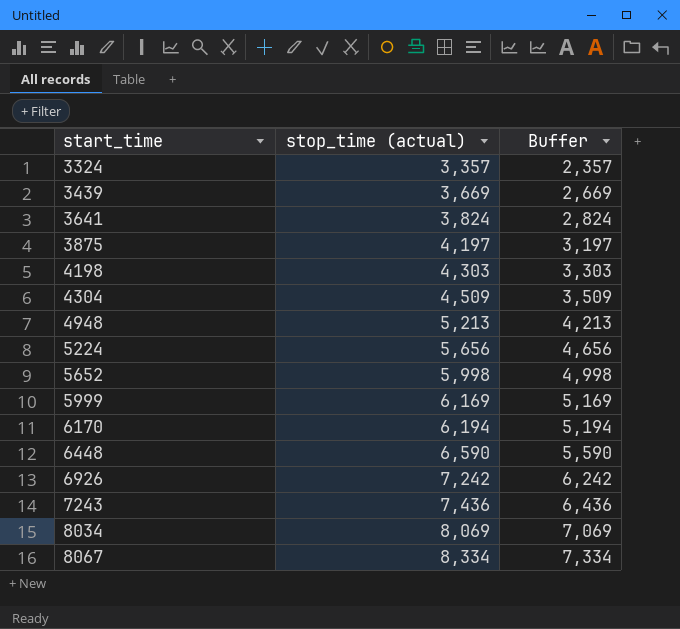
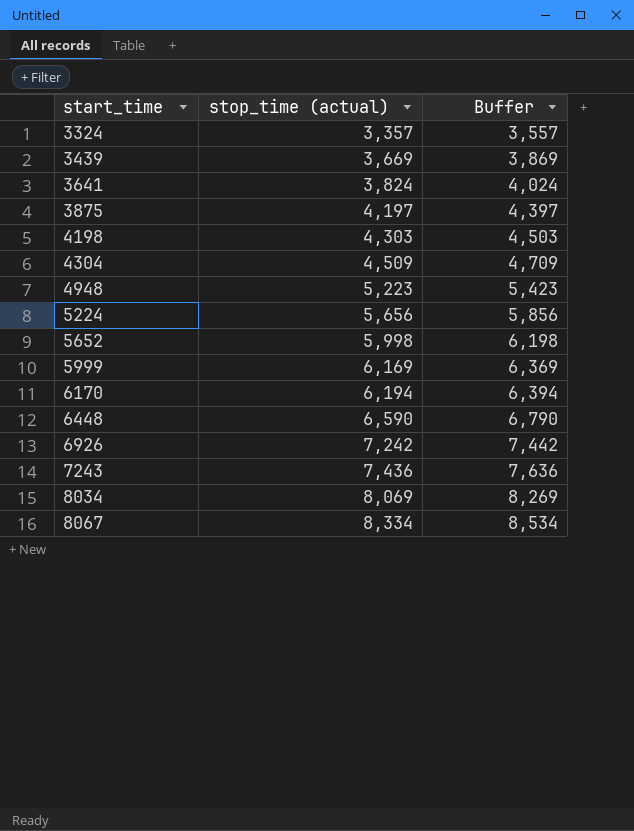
column Buffer | formula: [stop_time (actual)] - 1000 -> [stop_time (actual)] + 200
4948 | stop_time (actual): 5,213 -> 5,223

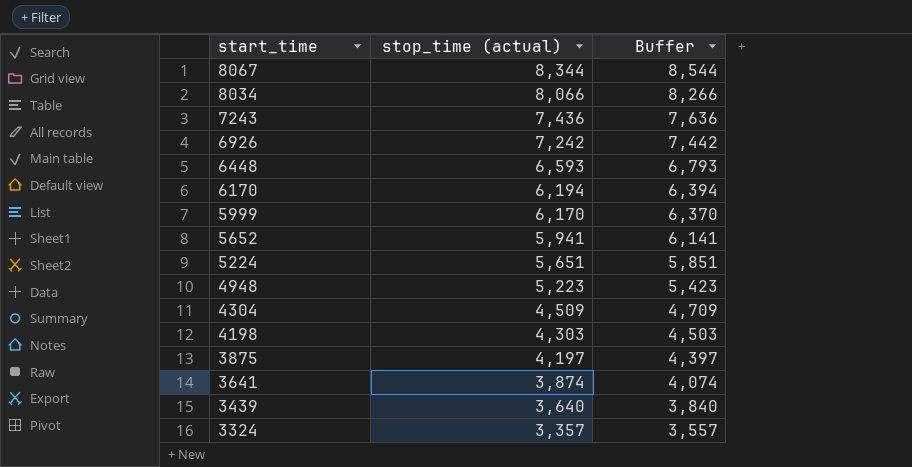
row order: start_time ascending -> start_time descending
8067 | stop_time (actual): 8,334 -> 8,344
8067 | Buffer: 8,534 -> 8,544
8034 | stop_time (actual): 8,069 -> 8,066
8034 | Buffer: 8,269 -> 8,266
6448 | stop_time (actual): 6,590 -> 6,593
6448 | Buffer: 6,790 -> 6,793
5999 | stop_time (actual): 6,169 -> 6,170
5999 | Buffer: 6,369 -> 6,370
5652 | stop_time (actual): 5,998 -> 5,941
5652 | Buffer: 6,198 -> 6,141
5224 | stop_time (actual): 5,656 -> 5,651
5224 | Buffer: 5,856 -> 5,851
3641 | stop_time (actual): 3,824 -> 3,874
3641 | Buffer: 4,024 -> 4,074
3439 | stop_time (actual): 3,669 -> 3,640
3439 | Buffer: 3,869 -> 3,840

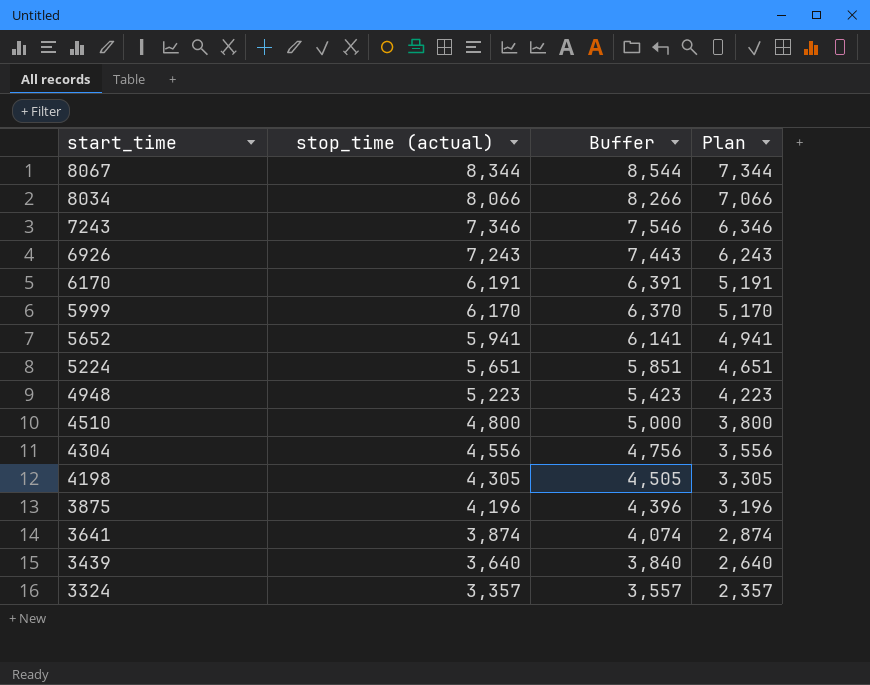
column Plan | formula: none -> [stop_time (actual)] - 1000
row 6448: 6,593 | 6,793 -> none
7243 | stop_time (actual): 7,436 -> 7,346
7243 | Buffer: 7,636 -> 7,546
6926 | stop_time (actual): 7,242 -> 7,243
6926 | Buffer: 7,442 -> 7,443
6170 | stop_time (actual): 6,194 -> 6,191
6170 | Buffer: 6,394 -> 6,391
row 4510: none -> 4,800 | 5,000 | 3,800
4304 | stop_time (actual): 4,509 -> 4,556
4304 | Buffer: 4,709 -> 4,756
4198 | stop_time (actual): 4,303 -> 4,305
4198 | Buffer: 4,503 -> 4,505
3875 | stop_time (actual): 4,197 -> 4,196
3875 | Buffer: 4,397 -> 4,396

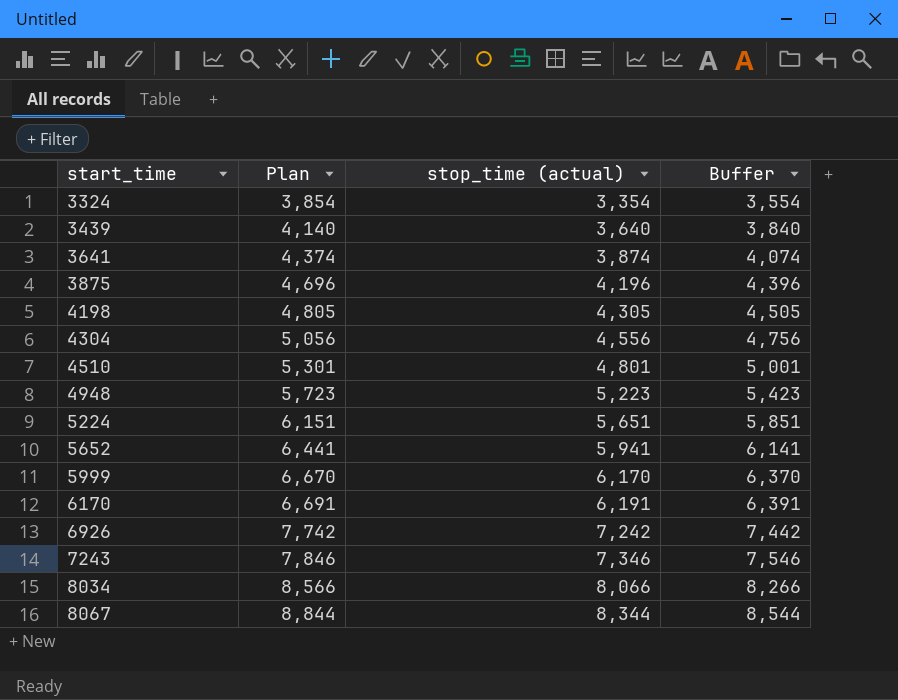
row order: start_time descending -> start_time ascending
column Plan | formula: [stop_time (actual)] - 1000 -> [stop_time (actual)] + 500
column Plan | position: 4 -> 2
3324 | stop_time (actual): 3,357 -> 3,354
3324 | Buffer: 3,557 -> 3,554
4510 | stop_time (actual): 4,800 -> 4,801
4510 | Buffer: 5,000 -> 5,001
6926 | stop_time (actual): 7,243 -> 7,242
6926 | Buffer: 7,443 -> 7,442

